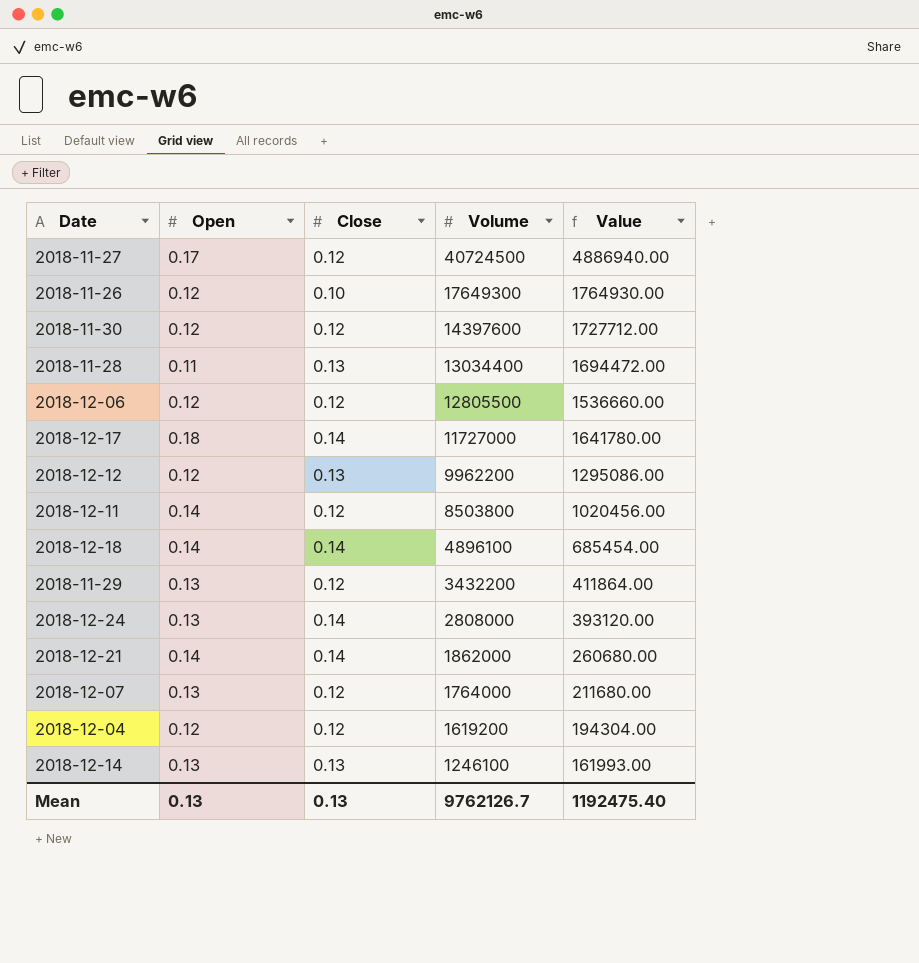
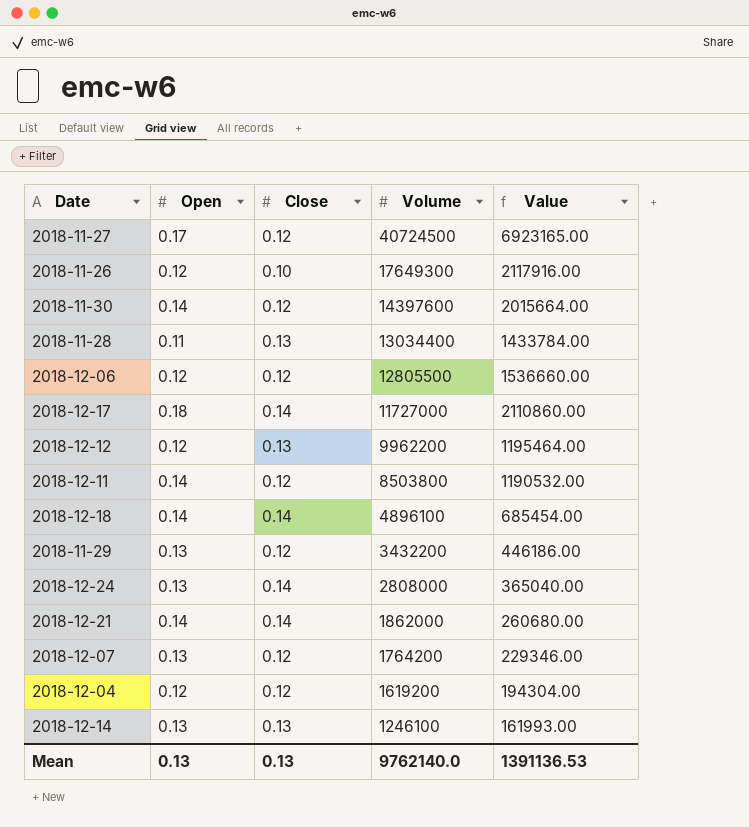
column Value | formula: [Close] * [Volume] -> [Open] * [Volume]
2018-11-30 | Open: 0.12 -> 0.14
2018-12-07 | Volume: 1764000 -> 1764200
Mean | Volume: 9762126.7 -> 9762140.0
Mean | Value: 1192475.40 -> 1391136.53

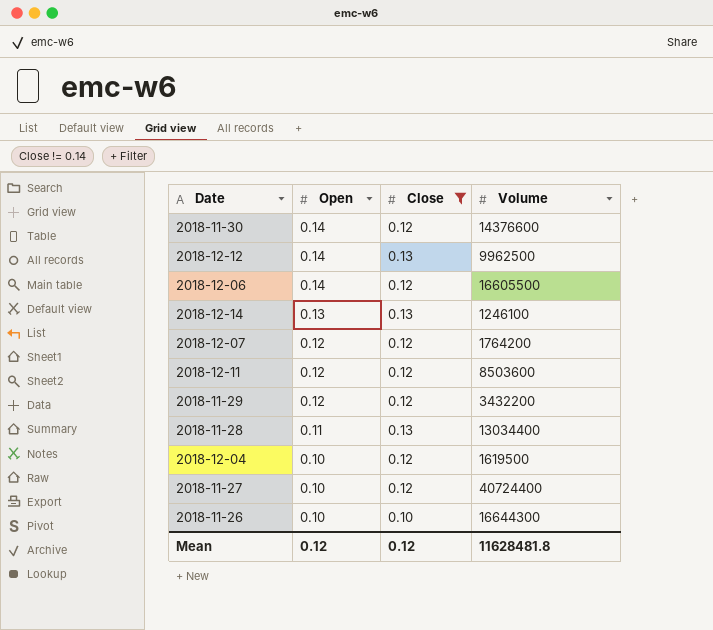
filter: none -> Close != 0.14
row order: Volume descending -> Open descending
column Value | formula: [Open] * [Volume] -> none
2018-11-30 | Volume: 14397600 -> 14376600
2018-12-12 | Open: 0.12 -> 0.14
2018-12-12 | Volume: 9962200 -> 9962500
2018-12-06 | Open: 0.12 -> 0.14
2018-12-06 | Volume: 12805500 -> 16605500
2018-12-07 | Open: 0.13 -> 0.12
2018-12-11 | Open: 0.14 -> 0.12
2018-12-11 | Volume: 8503800 -> 8503600
2018-11-29 | Open: 0.13 -> 0.12
2018-12-04 | Open: 0.12 -> 0.10
2018-12-04 | Volume: 1619200 -> 1619500
2018-11-27 | Open: 0.17 -> 0.10
2018-11-27 | Volume: 40724500 -> 40724400
2018-11-26 | Open: 0.12 -> 0.10
2018-11-26 | Volume: 17649300 -> 16644300
Mean | Open: 0.13 -> 0.12
Mean | Close: 0.13 -> 0.12
Mean | Volume: 9762140.0 -> 11628481.8

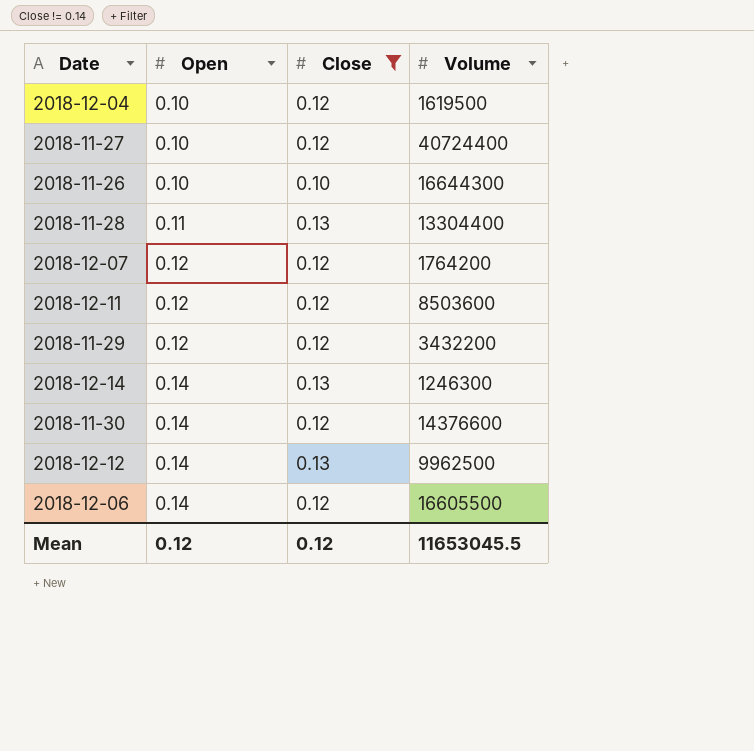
row order: Open descending -> Open ascending
2018-11-28 | Volume: 13034400 -> 13304400
2018-12-14 | Open: 0.13 -> 0.14
2018-12-14 | Volume: 1246100 -> 1246300
Mean | Volume: 11628481.8 -> 11653045.5

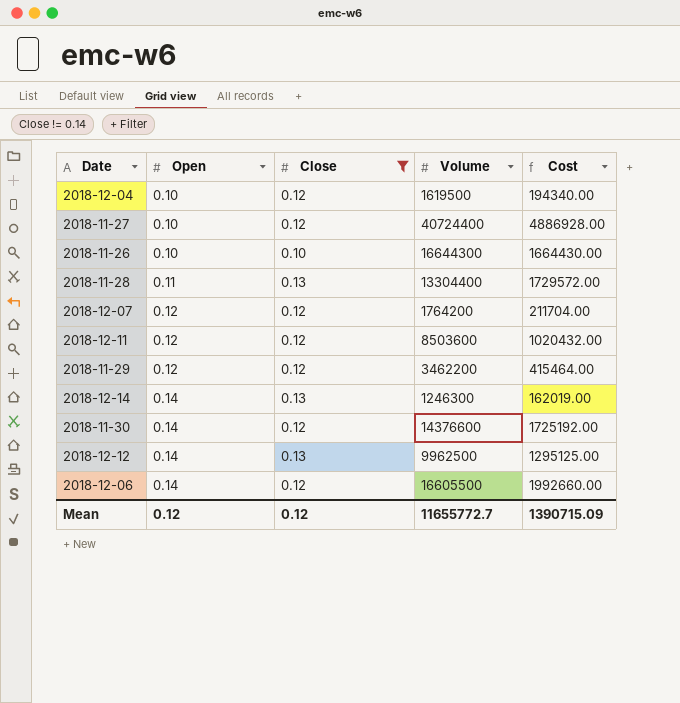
column Cost | formula: none -> [Close] * [Volume]
2018-11-29 | Volume: 3432200 -> 3462200
Mean | Volume: 11653045.5 -> 11655772.7

